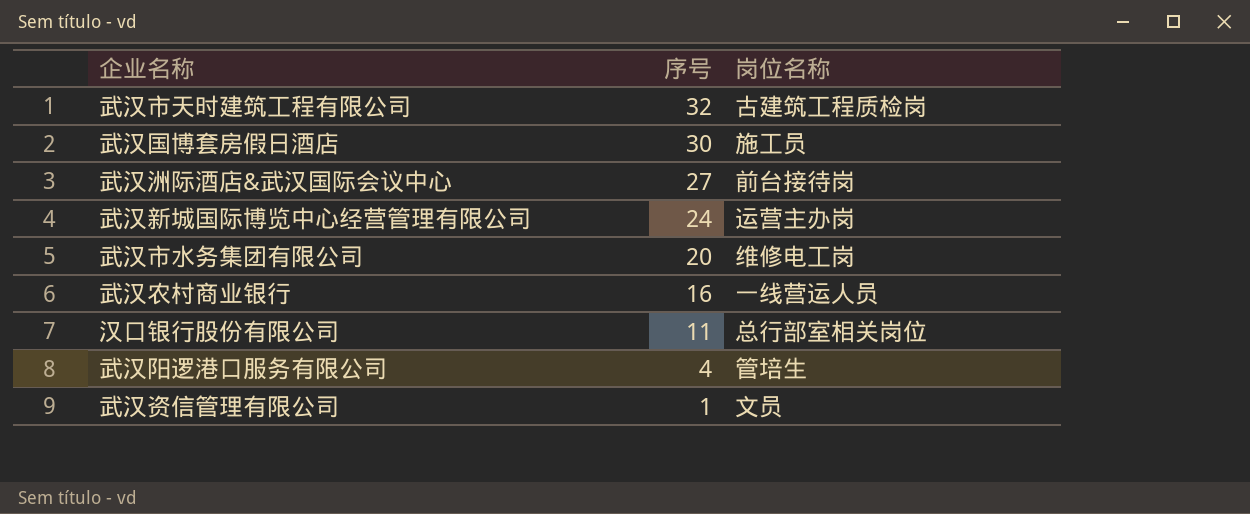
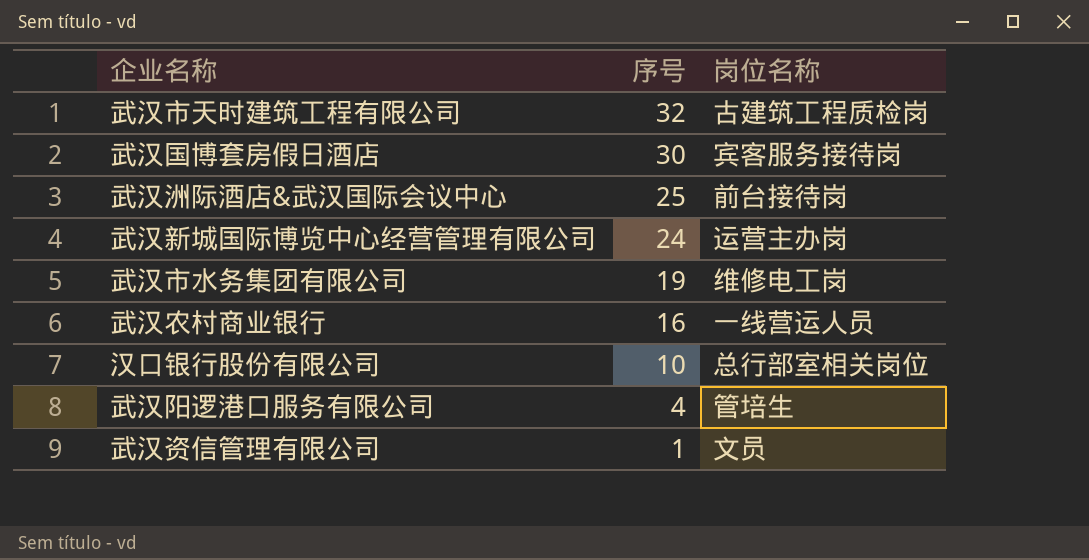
武汉国博套房假日酒店 | 岗位名称: 施工员 -> 宾客服务接待岗
武汉洲际酒店&武汉国际会议中心 | 序号: 27 -> 25
武汉市水务集团有限公司 | 序号: 20 -> 19
汉口银行股份有限公司 | 序号: 11 -> 10

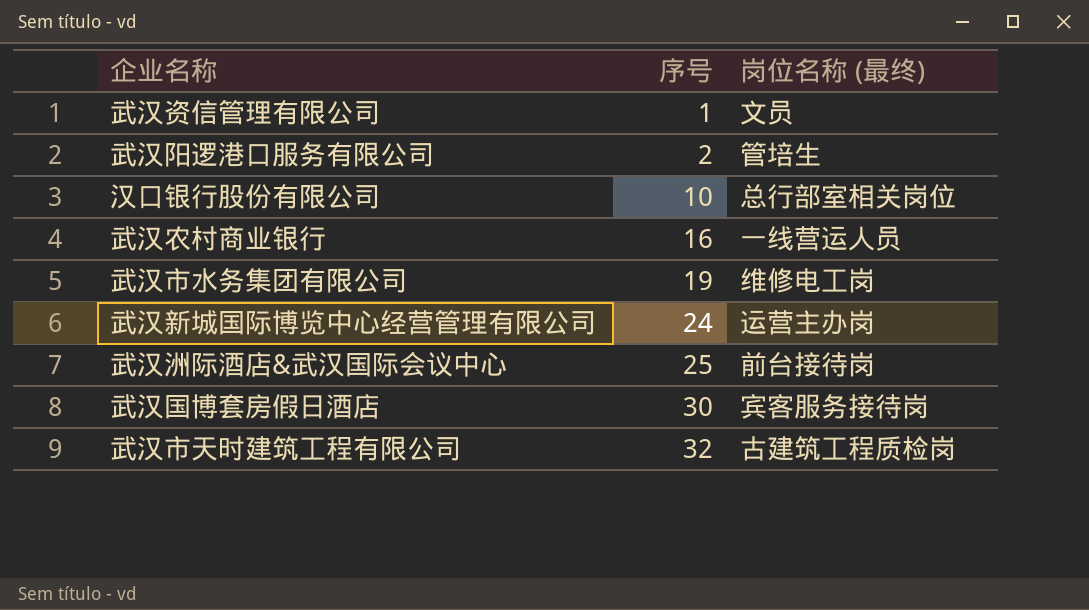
row order: 序号 descending -> 序号 ascending
column name: 岗位名称 -> 岗位名称 (最终)
武汉阳逻港口服务有限公司 | 序号: 4 -> 2

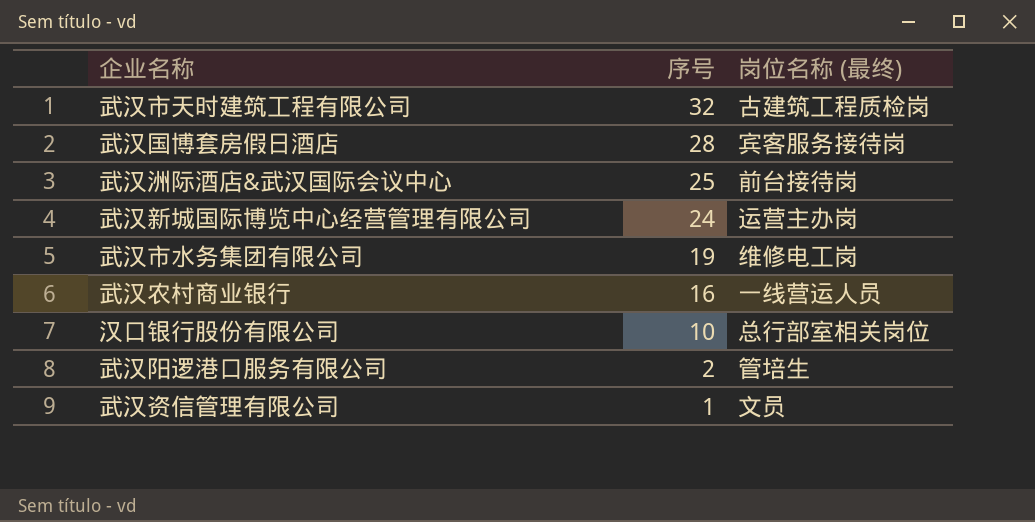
row order: 序号 ascending -> 序号 descending
武汉国博套房假日酒店 | 序号: 30 -> 28

